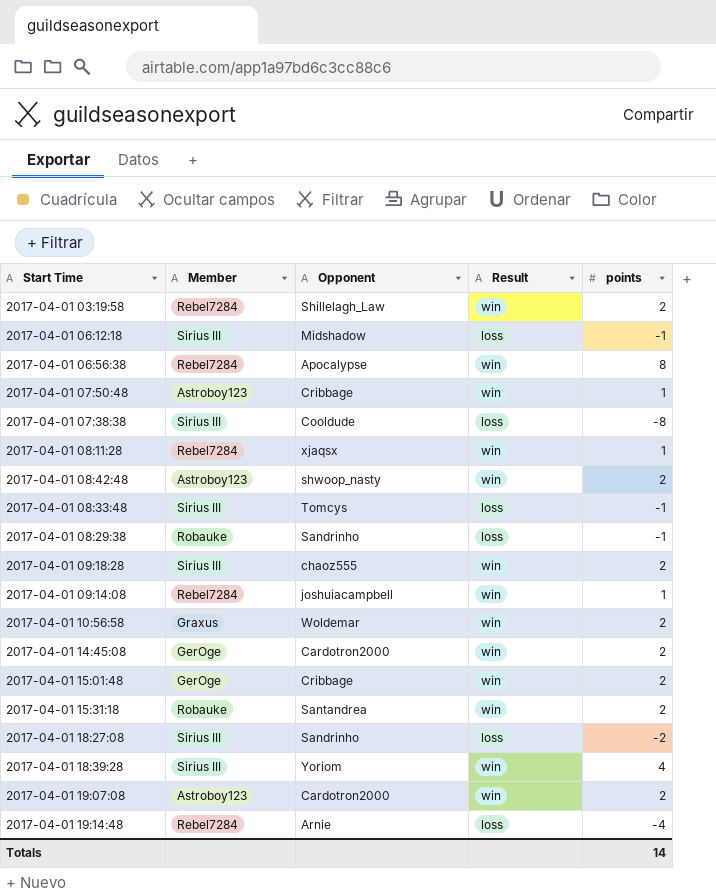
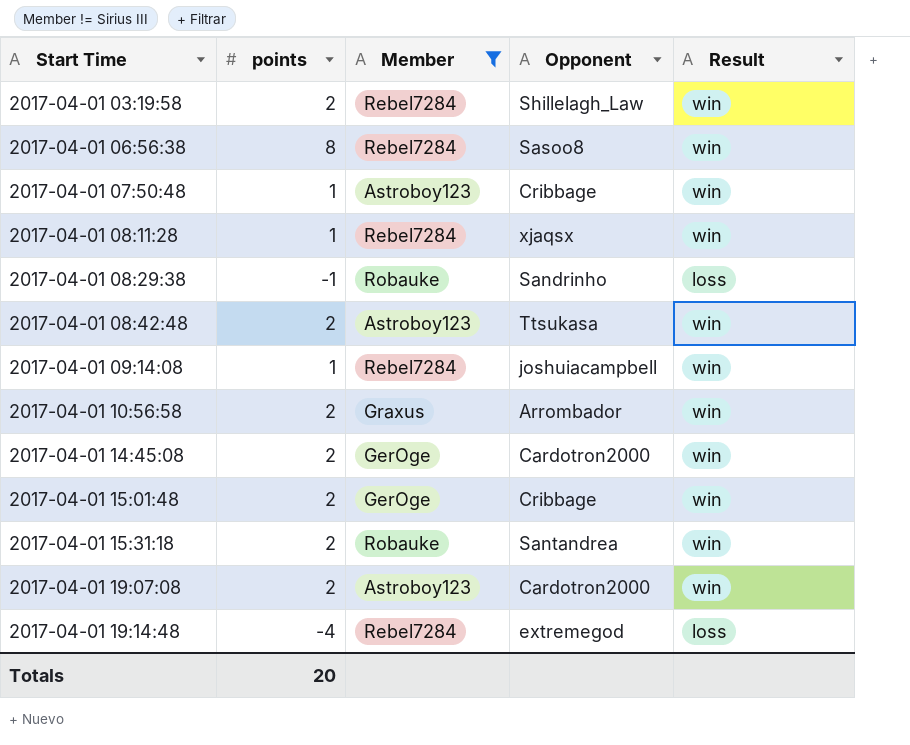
filter: none -> Member != Sirius III
row order: none -> Start Time ascending
column points | position: 5 -> 2
2017-04-01 06:56:38 | Opponent: Apocalypse -> Sasoo8
2017-04-01 08:42:48 | Opponent: shwoop_nasty -> Ttsukasa
2017-04-01 10:56:58 | Opponent: Woldemar -> Arrombador
2017-04-01 19:14:48 | Opponent: Arnie -> extremegod
Totals | points: 14 -> 20

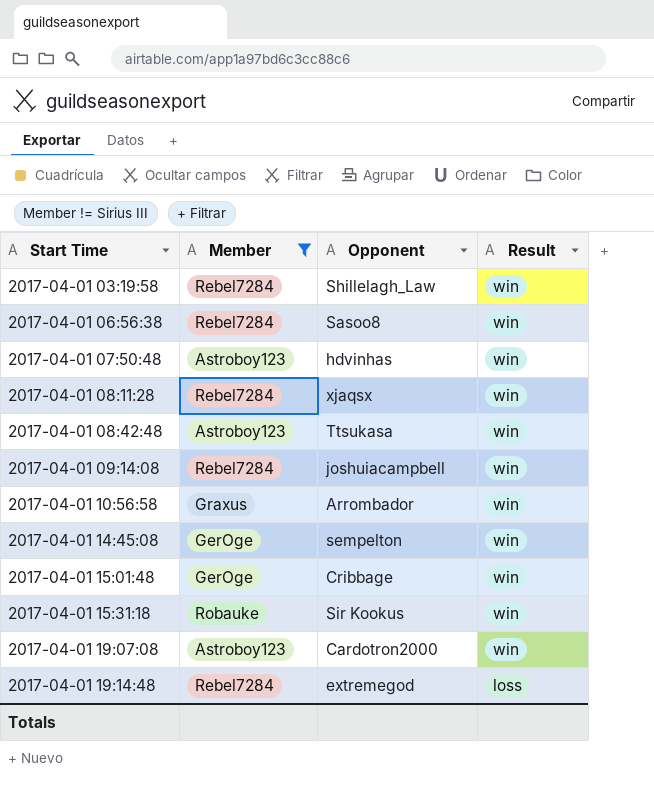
column points | position: 2 -> none
row 2017-04-01 08:29:38: -1 | Robauke | Sandrinho | loss -> none
2017-04-01 07:50:48 | Opponent: Cribbage -> hdvinhas
2017-04-01 14:45:08 | Opponent: Cardotron2000 -> sempelton
2017-04-01 15:31:18 | Opponent: Santandrea -> Sir Kookus

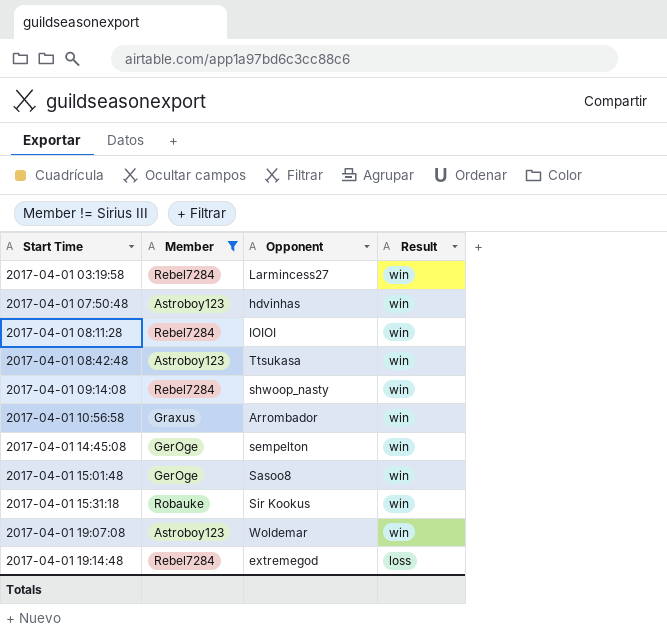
row 2017-04-01 06:56:38: Rebel7284 | Sasoo8 | win -> none
2017-04-01 03:19:58 | Opponent: Shillelagh_Law -> Larmincess27
2017-04-01 08:11:28 | Opponent: xjaqsx -> IOIOI
2017-04-01 09:14:08 | Opponent: joshuiacampbell -> shwoop_nasty
2017-04-01 15:01:48 | Opponent: Cribbage -> Sasoo8
2017-04-01 19:07:08 | Opponent: Cardotron2000 -> Woldemar

